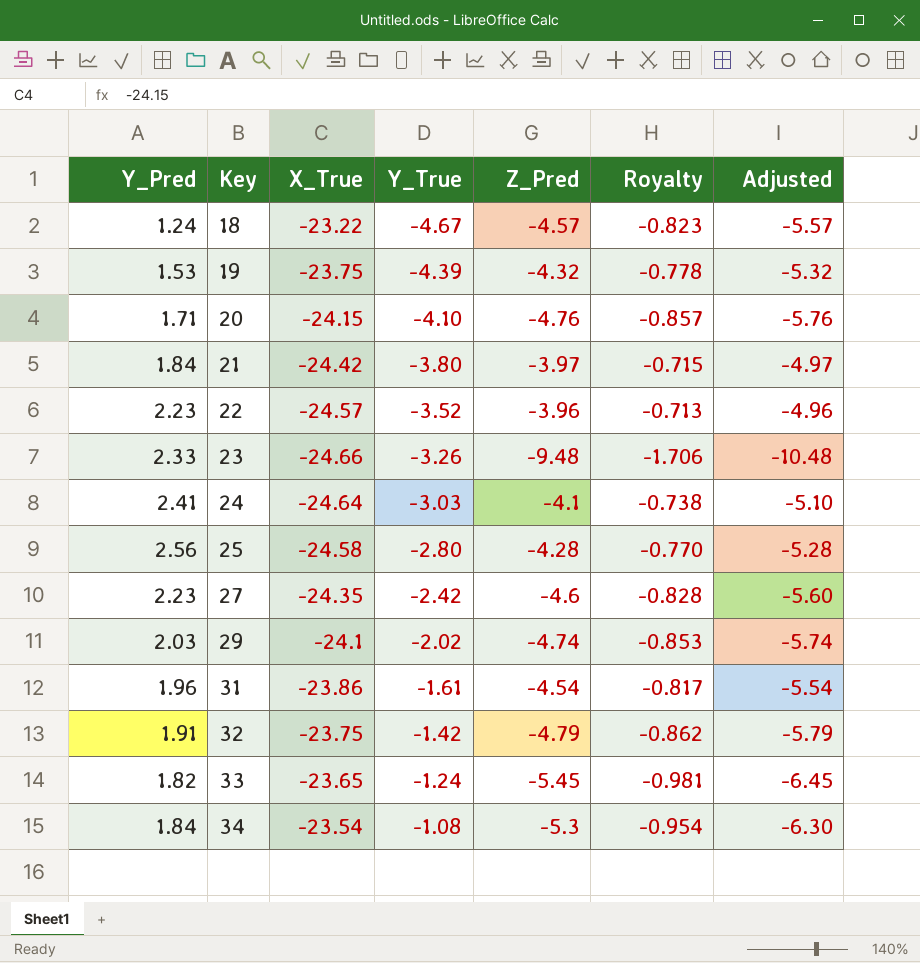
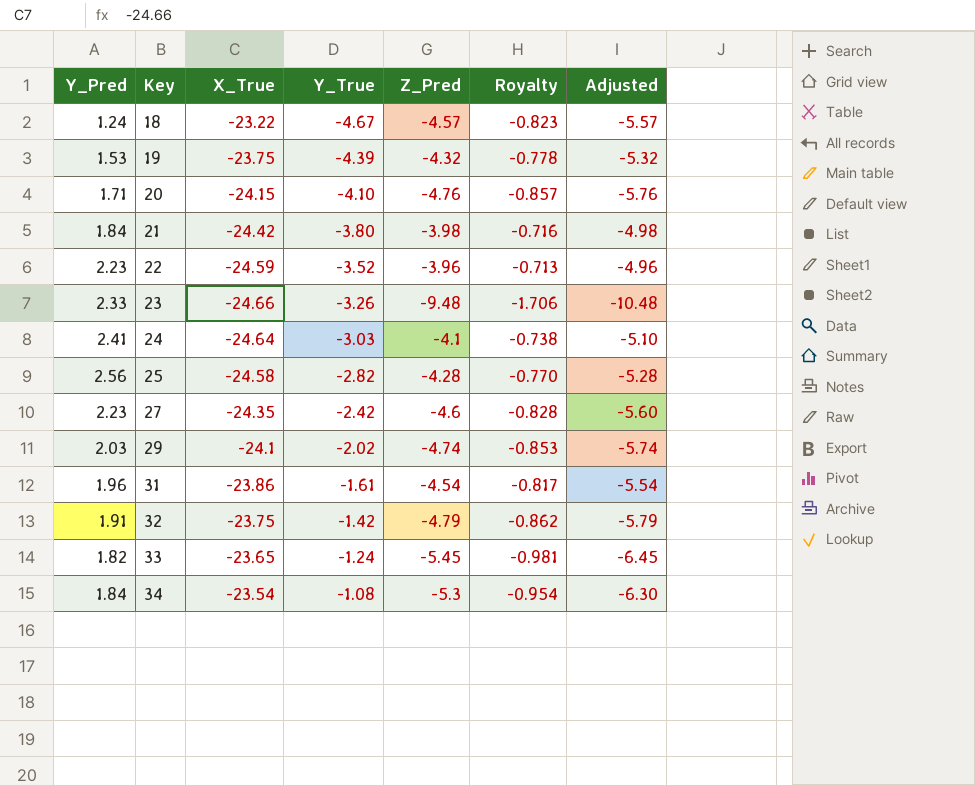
21 | Z_Pred: -3.97 -> -3.98
21 | Royalty: -0.715 -> -0.716
21 | Adjusted: -4.97 -> -4.98
22 | X_True: -24.57 -> -24.59
25 | Y_True: -2.80 -> -2.82

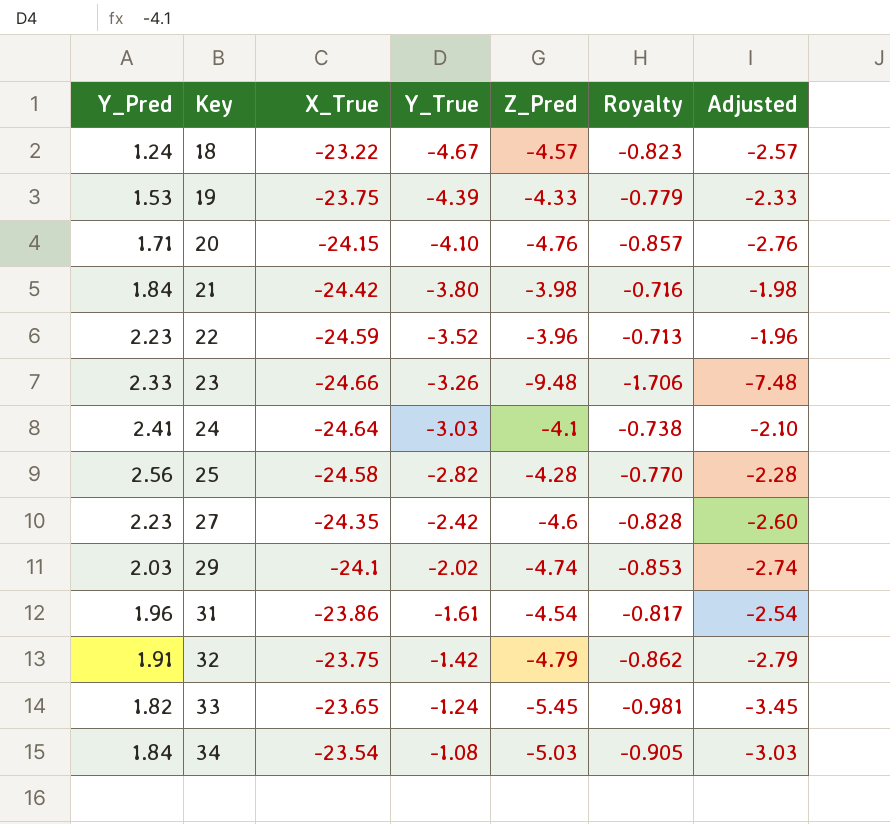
column Adjusted | formula: [Z_Pred] - 1 -> [Z_Pred] + 2
19 | Z_Pred: -4.32 -> -4.33
19 | Royalty: -0.778 -> -0.779
34 | Z_Pred: -5.3 -> -5.03
34 | Royalty: -0.954 -> -0.905

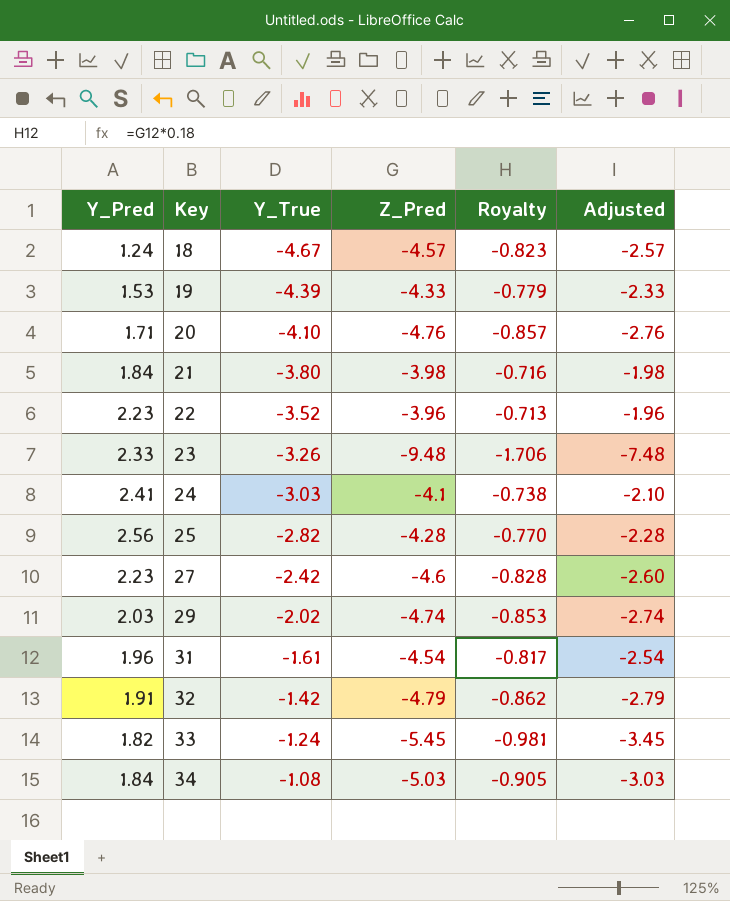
column X_True | position: 3 -> none

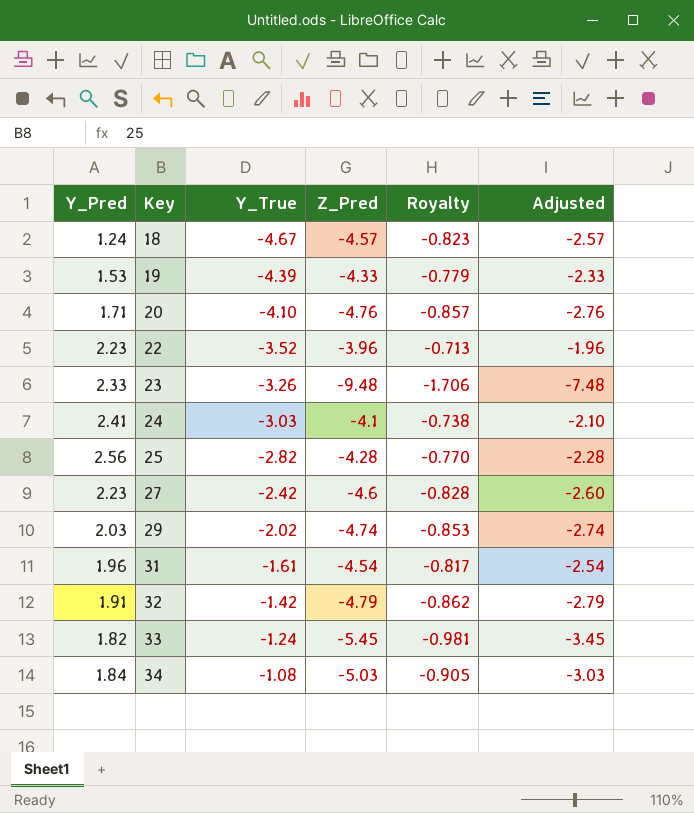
row 21: 1.84 | -3.80 | -3.98 | -0.716 | -1.98 -> none

